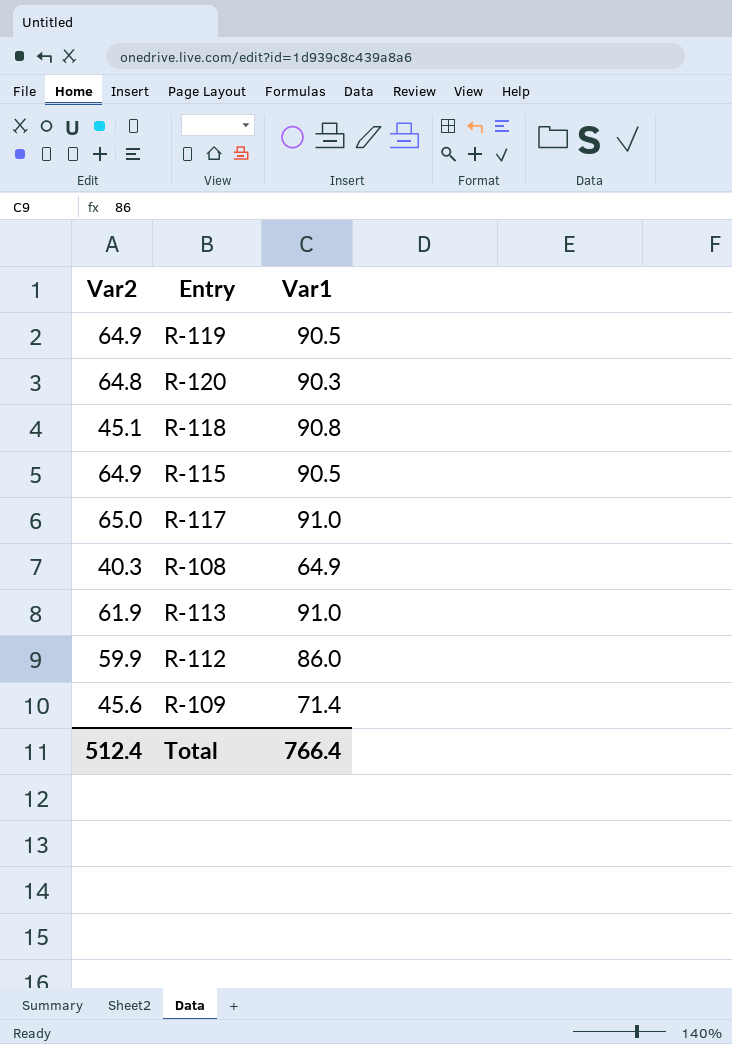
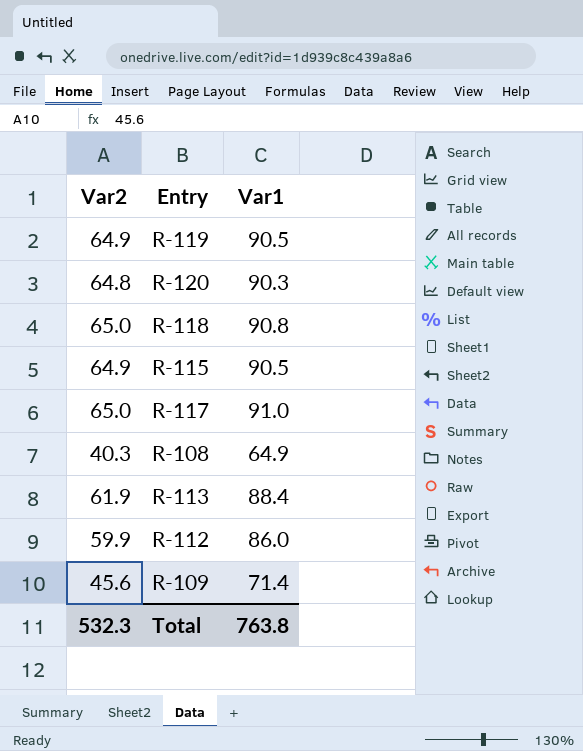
R-118 | Var2: 45.1 -> 65.0
R-113 | Var1: 91.0 -> 88.4
Total | Var2: 512.4 -> 532.3
Total | Var1: 766.4 -> 763.8

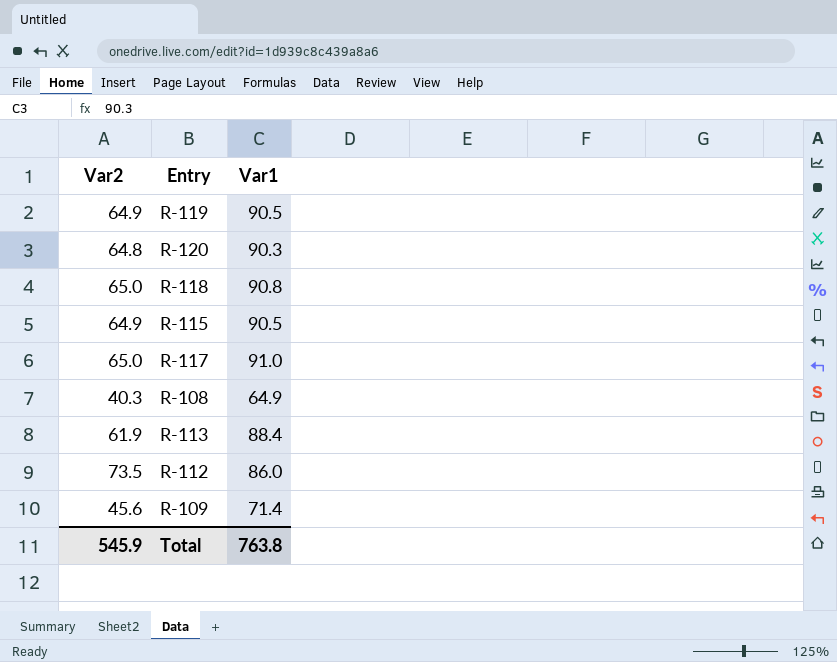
R-112 | Var2: 59.9 -> 73.5
Total | Var2: 532.3 -> 545.9

